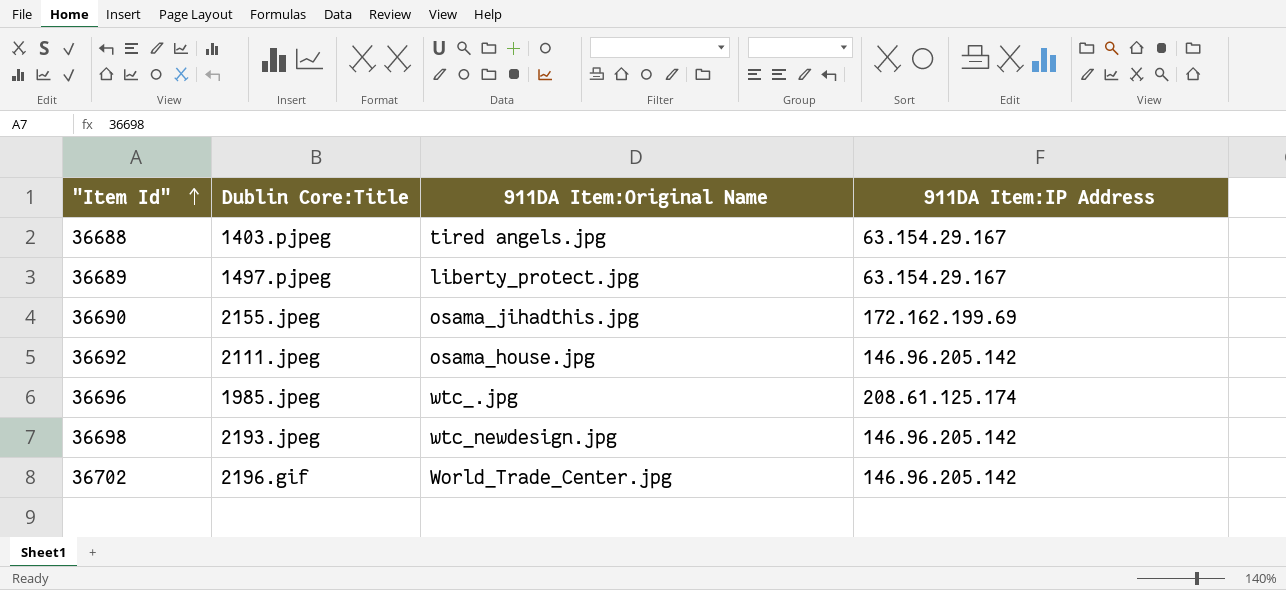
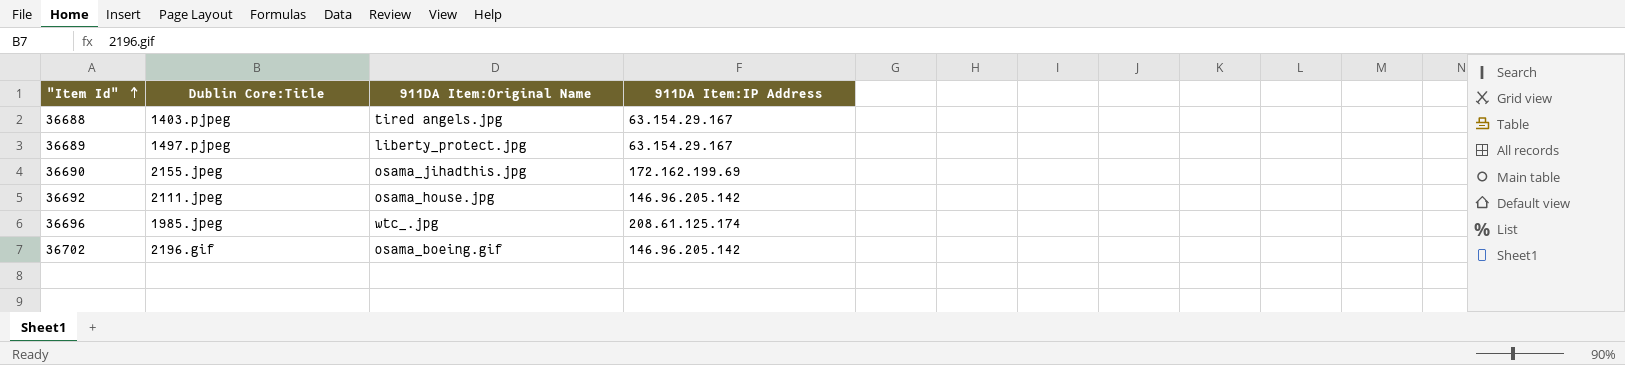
row 36698: 2193.jpeg | wtc_newdesign.jpg | 146.96.205.142 -> none
36702 | 911DA Item:Original Name: World_Trade_Center.jpg -> osama_boeing.gif

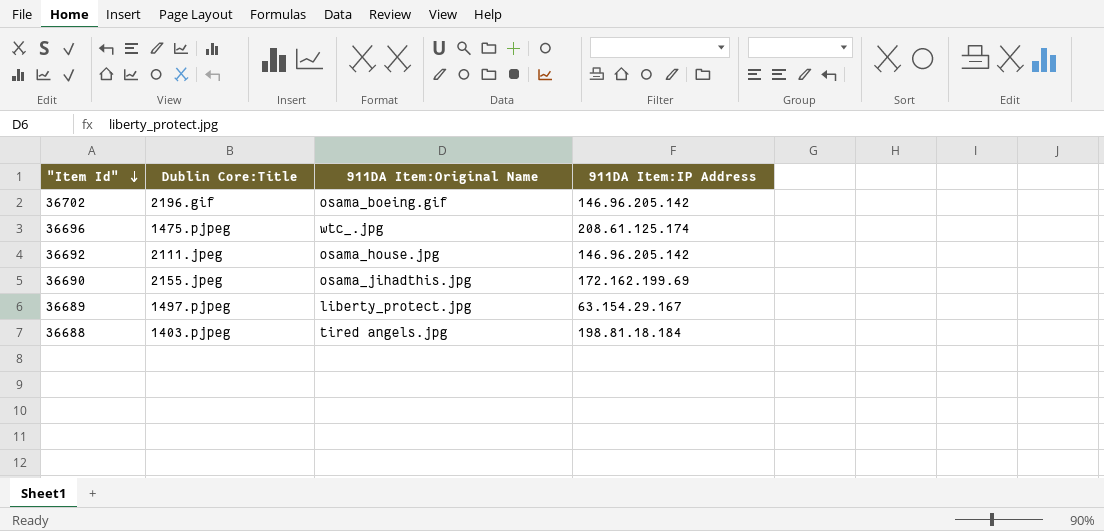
row order: "Item Id" ascending -> "Item Id" descending
36696 | Dublin Core:Title: 1985.jpeg -> 1475.pjpeg
36688 | 911DA Item:IP Address: 63.154.29.167 -> 198.81.18.184

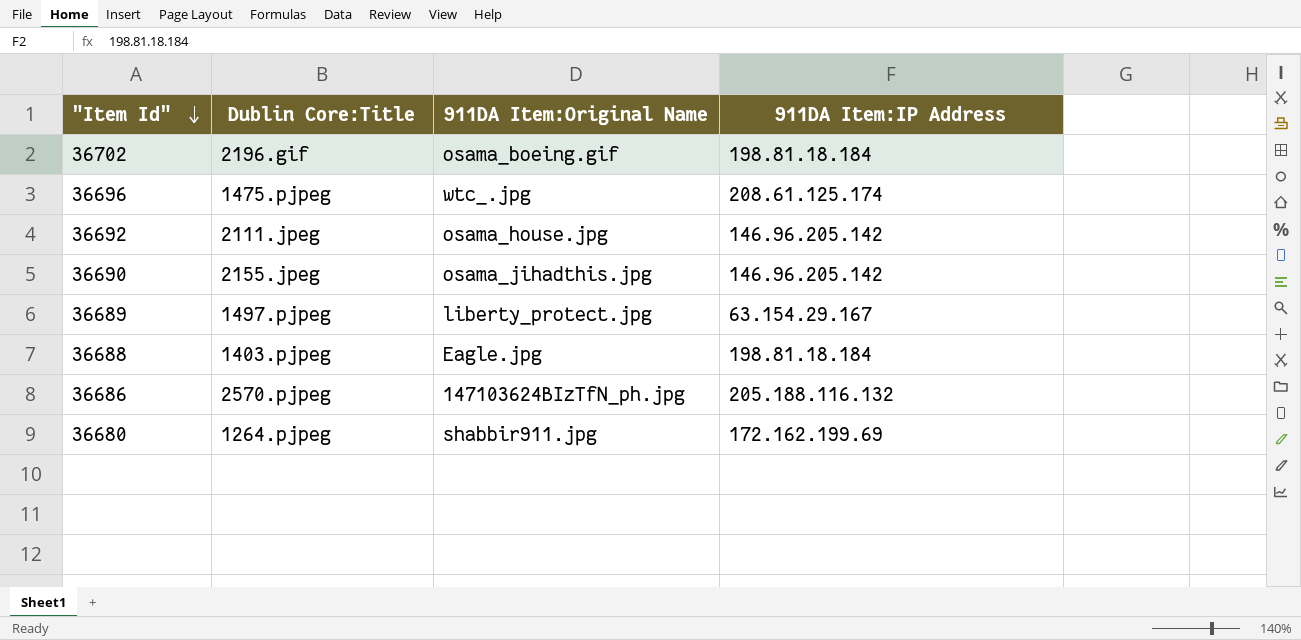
36702 | 911DA Item:IP Address: 146.96.205.142 -> 198.81.18.184
36690 | 911DA Item:IP Address: 172.162.199.69 -> 146.96.205.142
36688 | 911DA Item:Original Name: tired angels.jpg -> Eagle.jpg
row 36686: none -> 2570.pjpeg | 147103624BIzTfN_ph.jpg | 205.188.116.132
row 36680: none -> 1264.pjpeg | shabbir911.jpg | 172.162.199.69

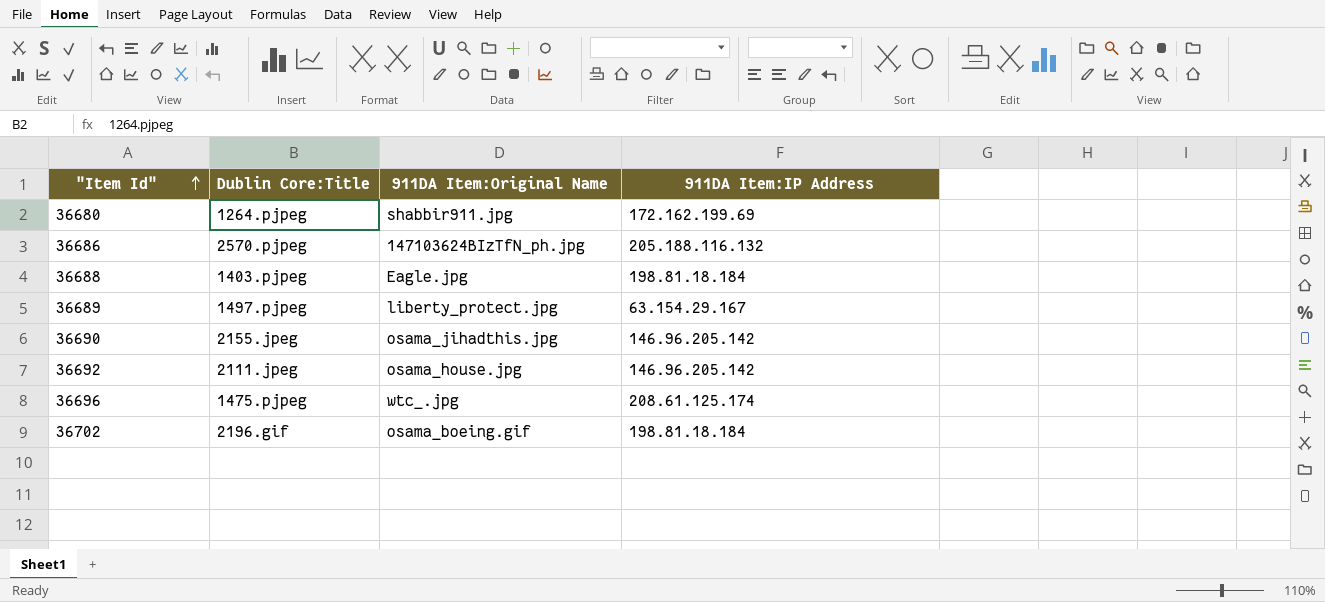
row order: "Item Id" descending -> "Item Id" ascending

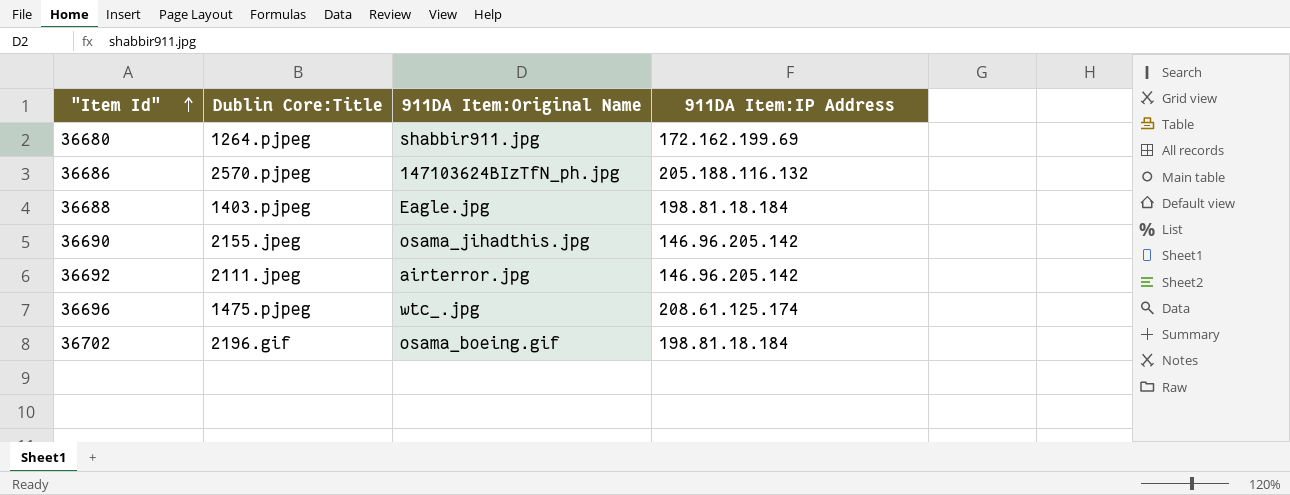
row 36689: 1497.pjpeg | liberty_protect.jpg | 63.154.29.167 -> none
36692 | 911DA Item:Original Name: osama_house.jpg -> airterror.jpg

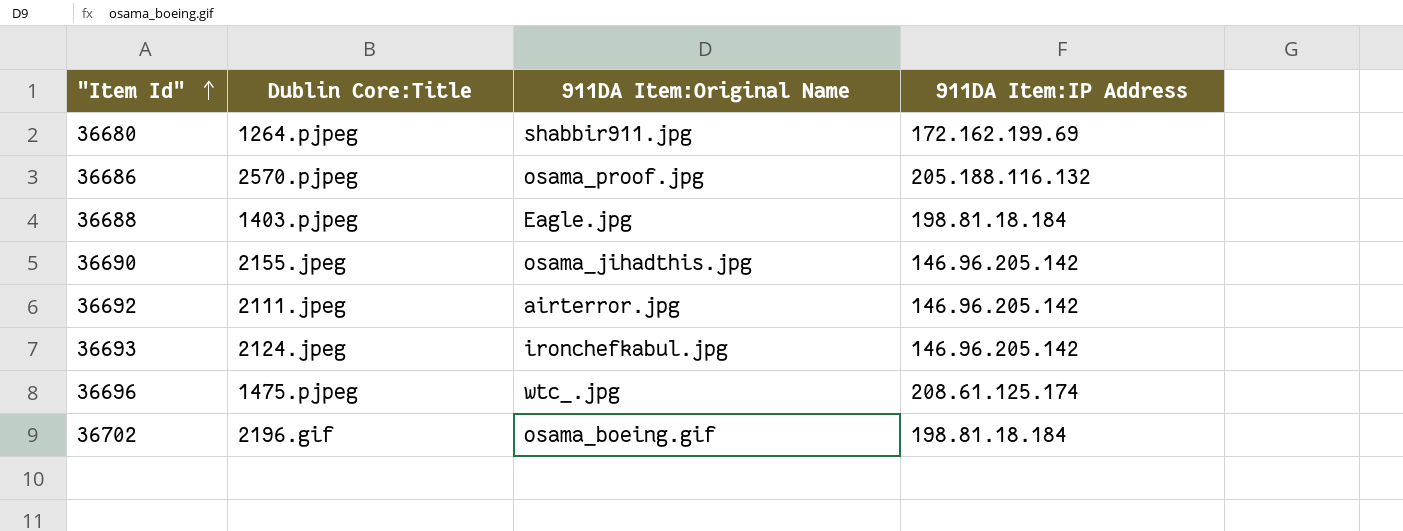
36686 | 911DA Item:Original Name: 147103624BIzTfN_ph.jpg -> osama_proof.jpg
row 36693: none -> 2124.jpeg | ironchefkabul.jpg | 146.96.205.142

